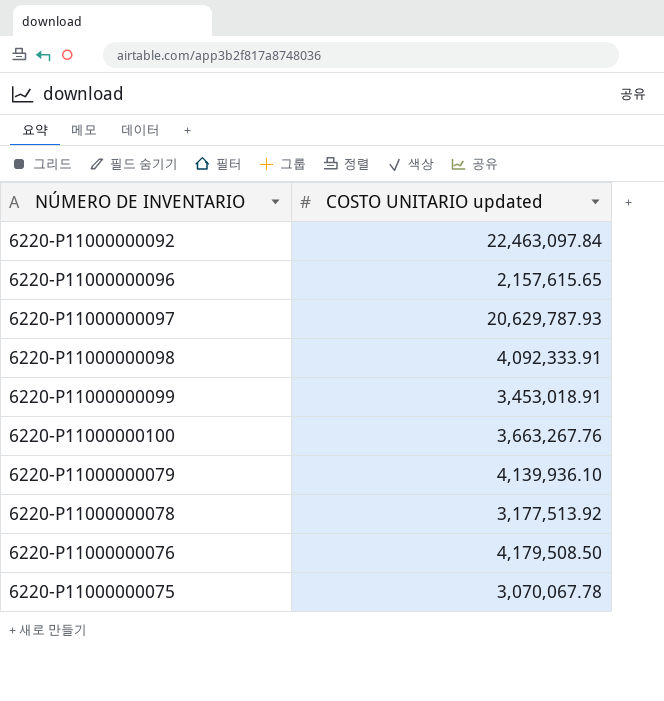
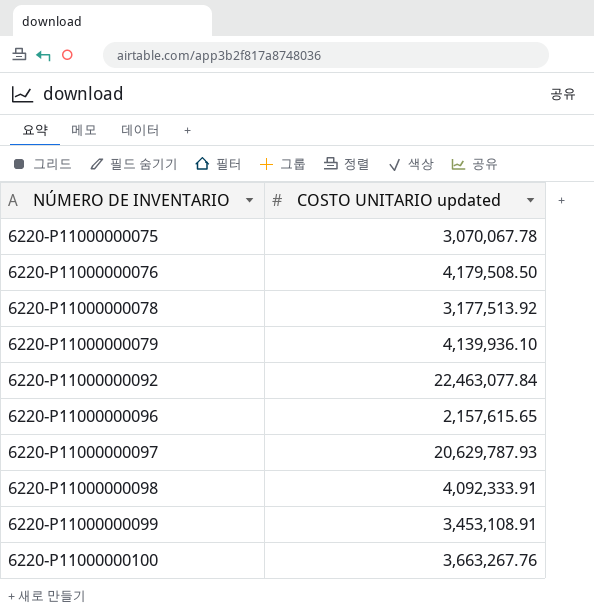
row order: none -> NÚMERO DE INVENTARIO ascending
6220-P11000000092 | COSTO UNITARIO updated: 22,463,097.84 -> 22,463,077.84
6220-P11000000099 | COSTO UNITARIO updated: 3,453,018.91 -> 3,453,108.91

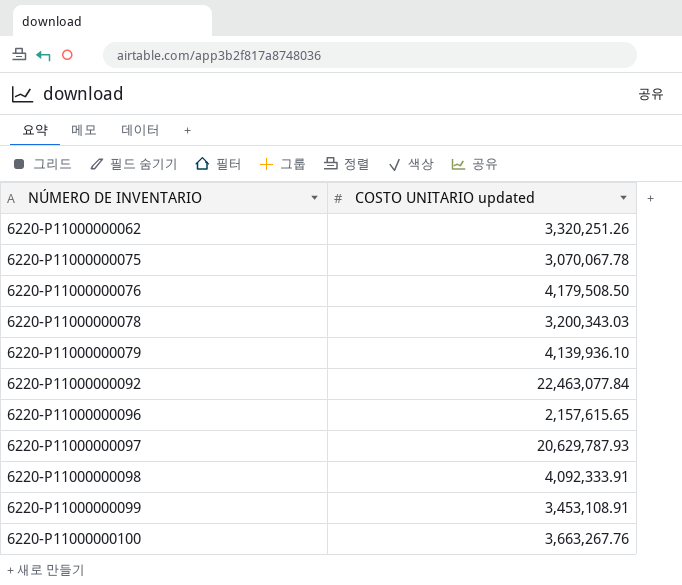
row 6220-P11000000062: none -> 3,320,251.26
6220-P11000000078 | COSTO UNITARIO updated: 3,177,513.92 -> 3,200,343.03

